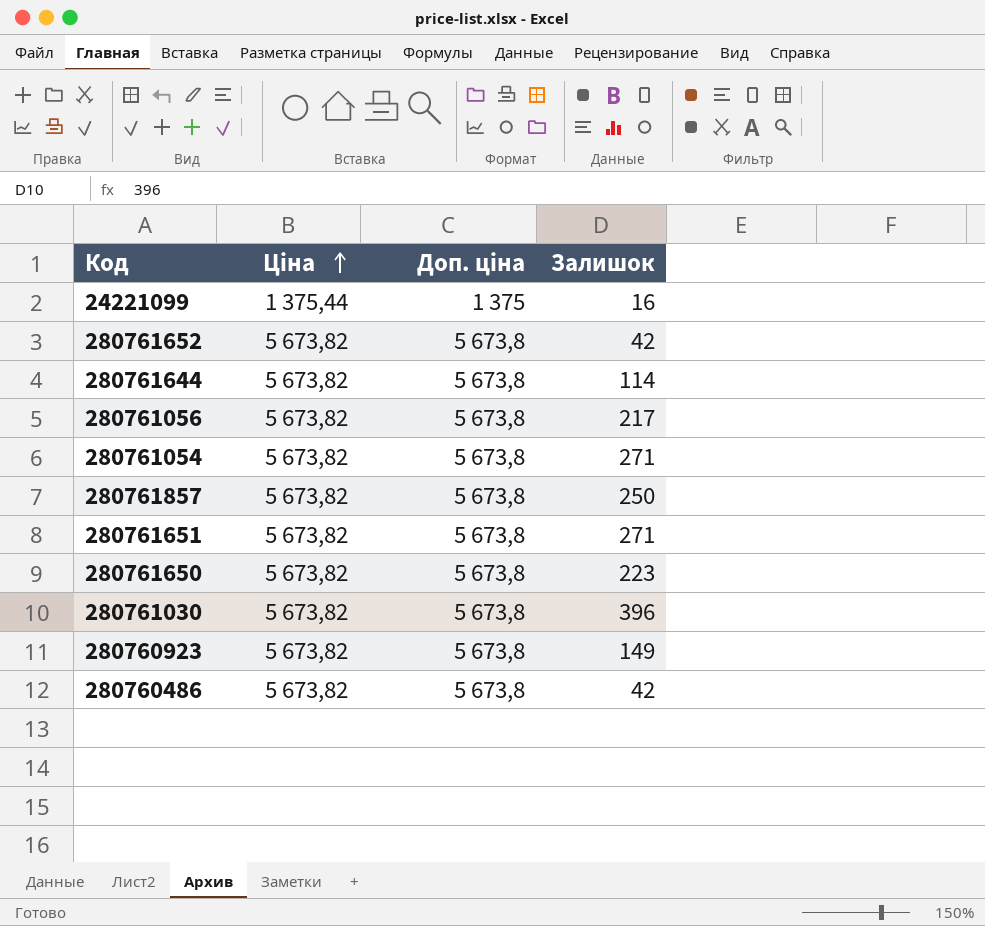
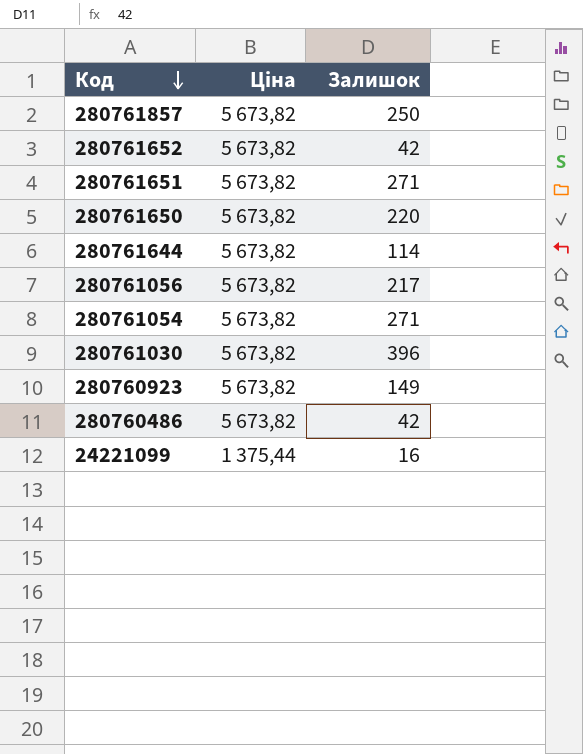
row order: Ціна ascending -> Код descending
column Доп. ціна | position: 3 -> none
280761650 | Залишок: 223 -> 220

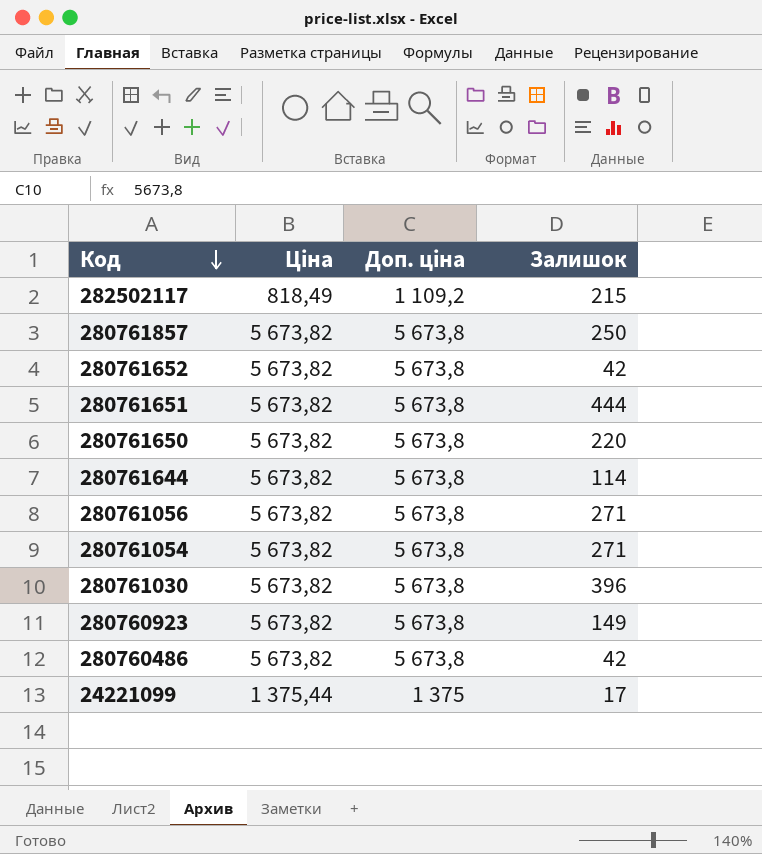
column Доп. ціна | position: none -> 3
row 282502117: none -> 818,49 | 1 109,2 | 215
280761651 | Залишок: 271 -> 444
280761056 | Залишок: 217 -> 271
24221099 | Залишок: 16 -> 17

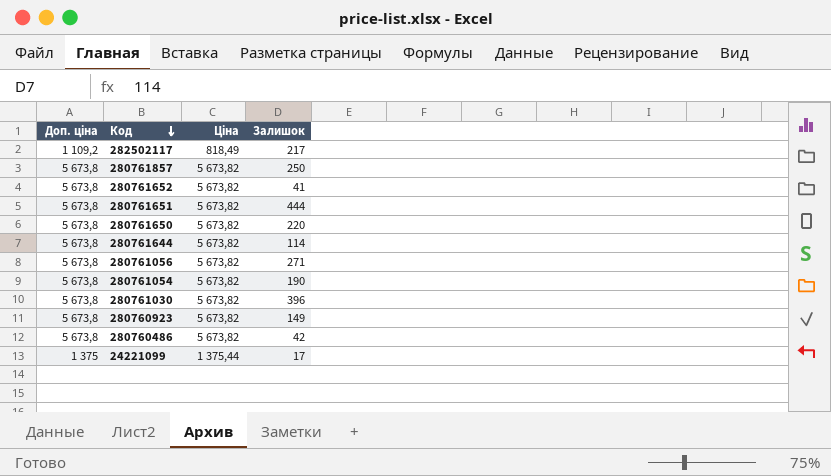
column Доп. ціна | position: 3 -> 1
282502117 | Залишок: 215 -> 217
280761652 | Залишок: 42 -> 41
280761054 | Залишок: 271 -> 190

